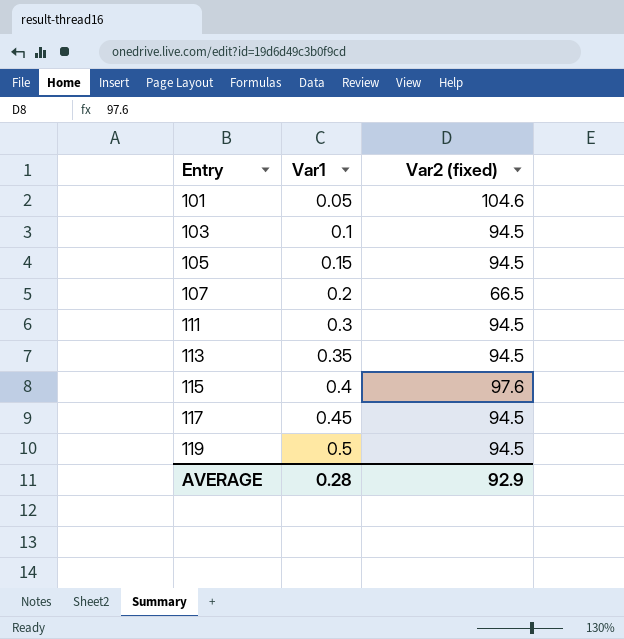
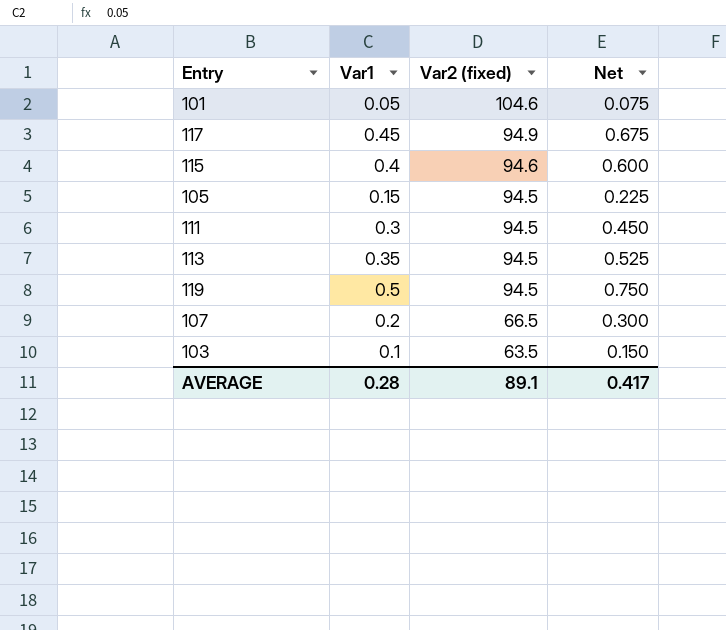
row order: Entry ascending -> Var2 (fixed) descending
column Net | formula: none -> [Var1] * 1.5
117 | Var2 (fixed): 94.5 -> 94.9
115 | Var2 (fixed): 97.6 -> 94.6
103 | Var2 (fixed): 94.5 -> 63.5
AVERAGE | Var2 (fixed): 92.9 -> 89.1

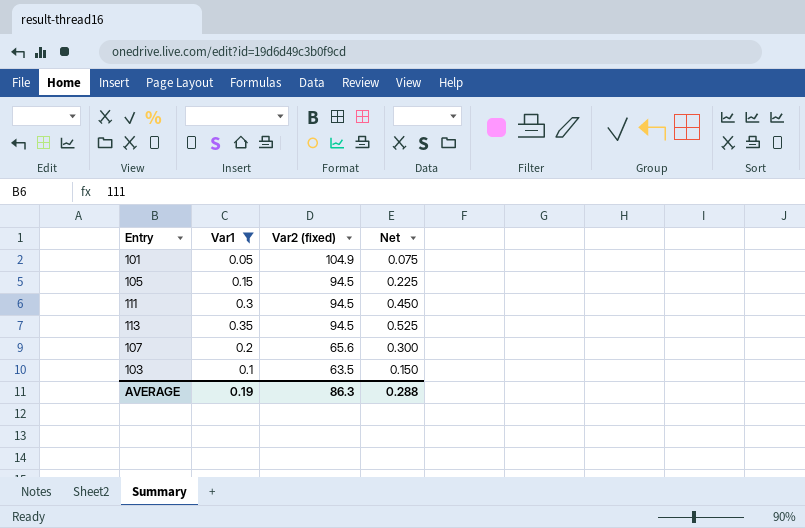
filter: none -> Var1 <= 0.35
101 | Var2 (fixed): 104.6 -> 104.9
107 | Var2 (fixed): 66.5 -> 65.6
AVERAGE | Var1: 0.28 -> 0.19
AVERAGE | Var2 (fixed): 89.1 -> 86.3
AVERAGE | Net: 0.417 -> 0.288

